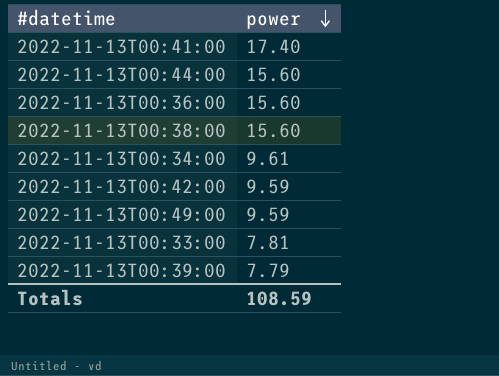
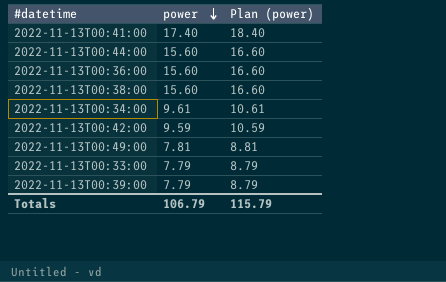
column Plan (power) | formula: none -> [power] + 1
2022-11-13T00:49:00 | power: 9.59 -> 7.81
2022-11-13T00:33:00 | power: 7.81 -> 7.79
Totals | power: 108.59 -> 106.79

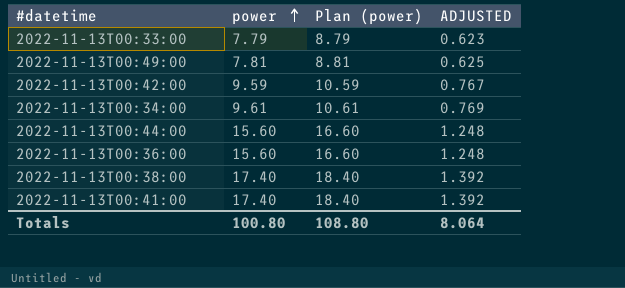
row order: power descending -> power ascending
column ADJUSTED | formula: none -> [power] * 0.08
row 2022-11-13T00:39:00: 7.79 | 8.79 -> none
2022-11-13T00:38:00 | power: 15.60 -> 17.40
2022-11-13T00:38:00 | Plan (power): 16.60 -> 18.40
Totals | power: 106.79 -> 100.80
Totals | Plan (power): 115.79 -> 108.80

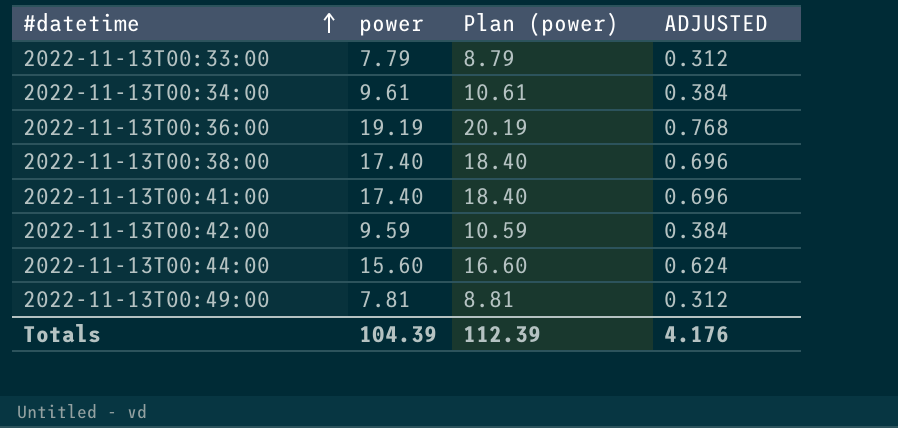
row order: power ascending -> #datetime ascending
column ADJUSTED | formula: [power] * 0.08 -> [power] * 0.04
2022-11-13T00:36:00 | power: 15.60 -> 19.19
2022-11-13T00:36:00 | Plan (power): 16.60 -> 20.19
Totals | power: 100.80 -> 104.39
Totals | Plan (power): 108.80 -> 112.39
Totals | ADJUSTED: 8.064 -> 4.176

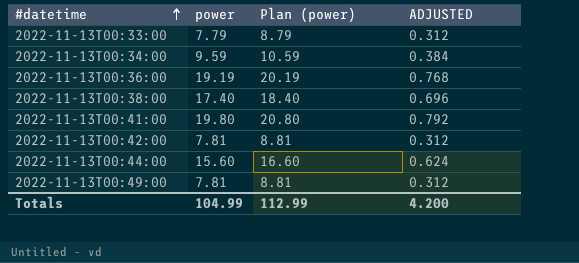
2022-11-13T00:34:00 | power: 9.61 -> 9.59
2022-11-13T00:34:00 | Plan (power): 10.61 -> 10.59
2022-11-13T00:41:00 | power: 17.40 -> 19.80
2022-11-13T00:41:00 | Plan (power): 18.40 -> 20.80
2022-11-13T00:41:00 | ADJUSTED: 0.696 -> 0.792
2022-11-13T00:42:00 | power: 9.59 -> 7.81
2022-11-13T00:42:00 | Plan (power): 10.59 -> 8.81
2022-11-13T00:42:00 | ADJUSTED: 0.384 -> 0.312
Totals | power: 104.39 -> 104.99
Totals | Plan (power): 112.39 -> 112.99
Totals | ADJUSTED: 4.176 -> 4.200

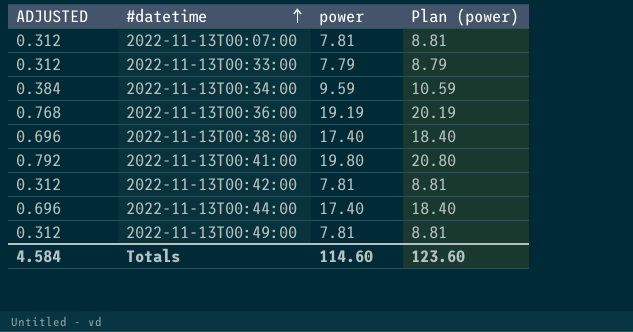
column ADJUSTED | position: 4 -> 1
row 2022-11-13T00:07:00: none -> 0.312 | 7.81 | 8.81
2022-11-13T00:44:00 | ADJUSTED: 0.624 -> 0.696
2022-11-13T00:44:00 | power: 15.60 -> 17.40
2022-11-13T00:44:00 | Plan (power): 16.60 -> 18.40
Totals | ADJUSTED: 4.200 -> 4.584
Totals | power: 104.99 -> 114.60
Totals | Plan (power): 112.99 -> 123.60

